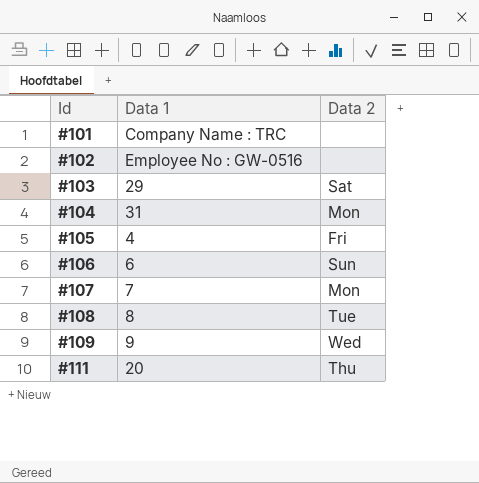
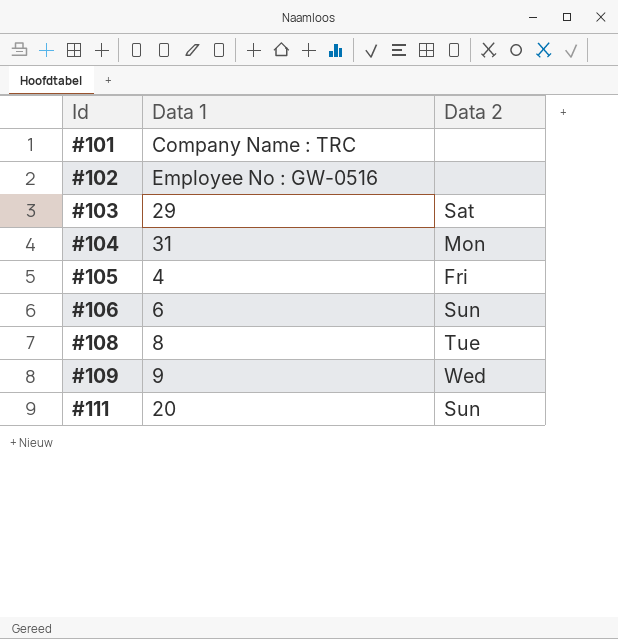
row #107: 7 | Mon -> none
#111 | Data 2: Thu -> Sun

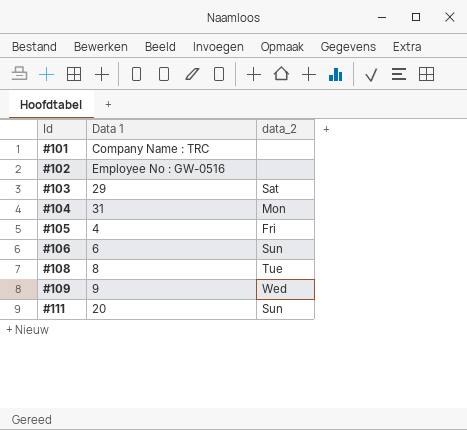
column name: Data 2 -> data_2

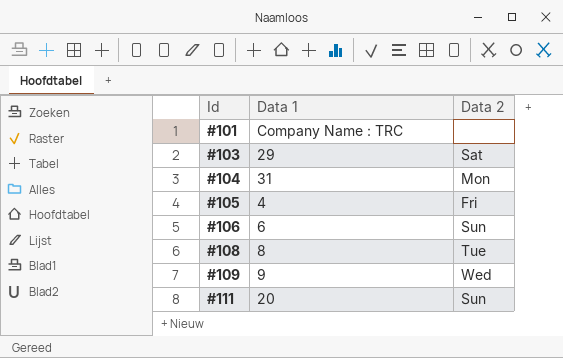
column name: data_2 -> Data 2
row #102: Employee No : GW-0516 | none -> none

